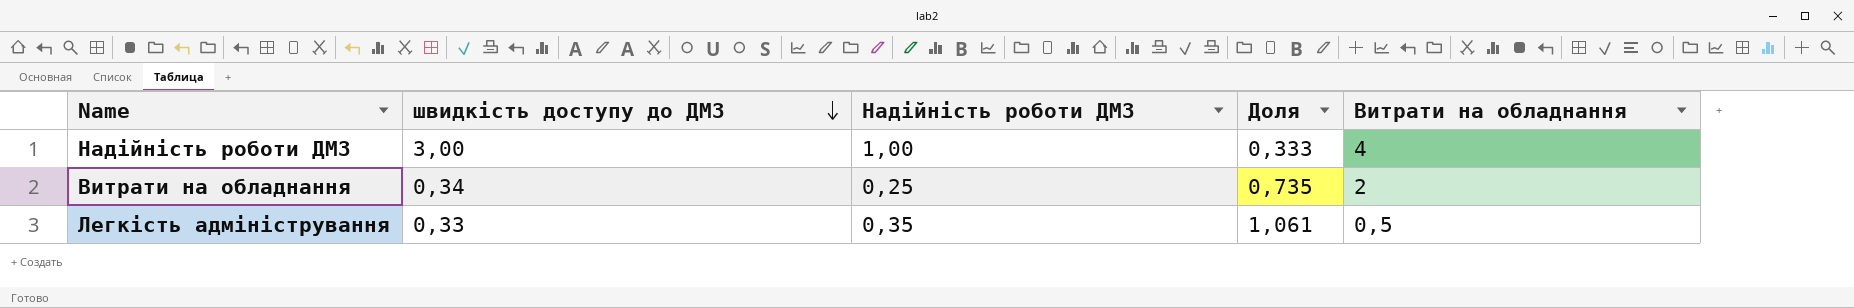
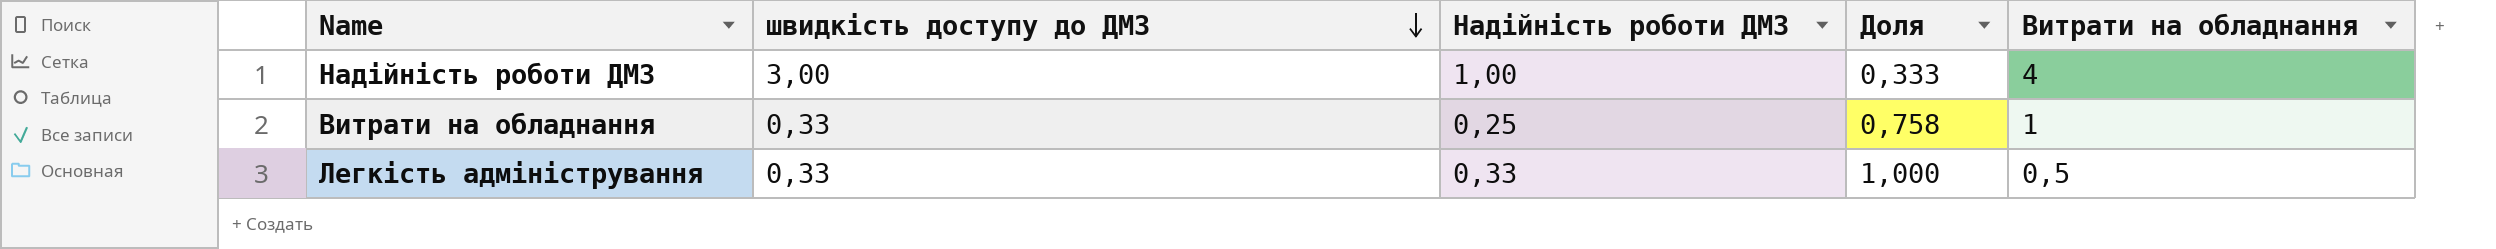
Витрати на обладнання | швидкість доступу до ДМЗ: 0,34 -> 0,33
Витрати на обладнання | Доля: 0,735 -> 0,758
Витрати на обладнання | Витрати на обладнання: 2 -> 1
Легкість адміністрування | Надійність роботи ДМЗ: 0,35 -> 0,33
Легкість адміністрування | Доля: 1,061 -> 1,000

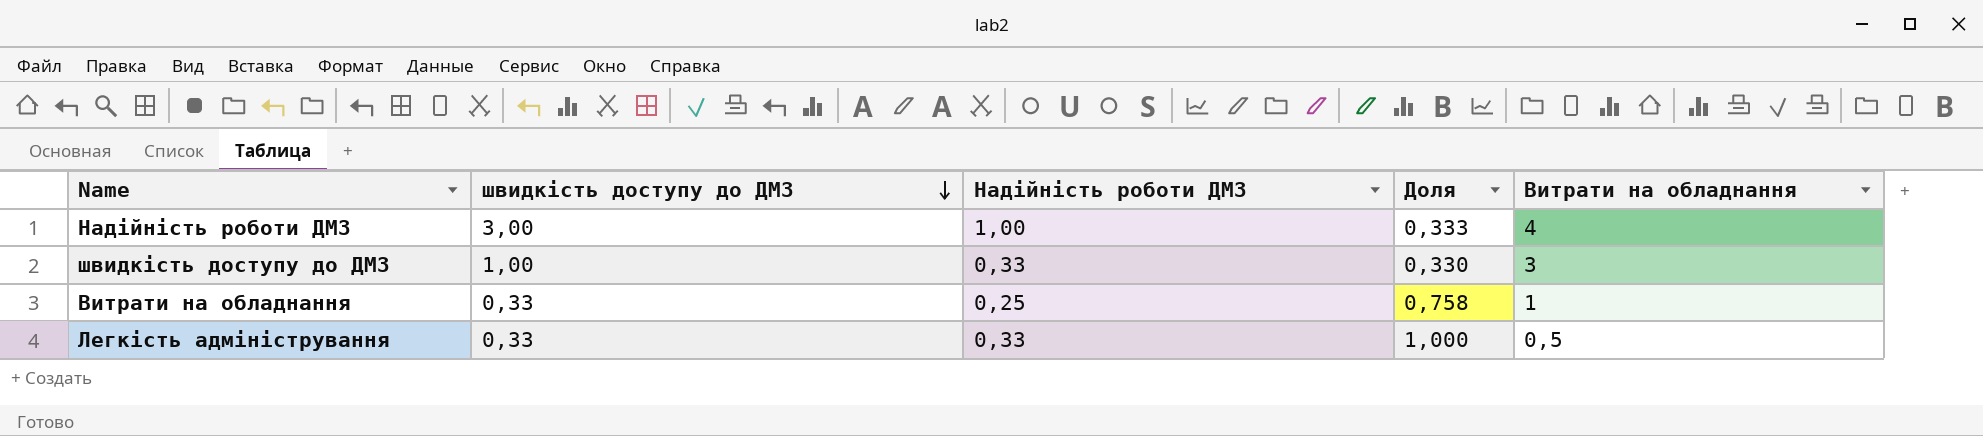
row швидкість доступу до ДМЗ: none -> 1,00 | 0,33 | 0,330 | 3

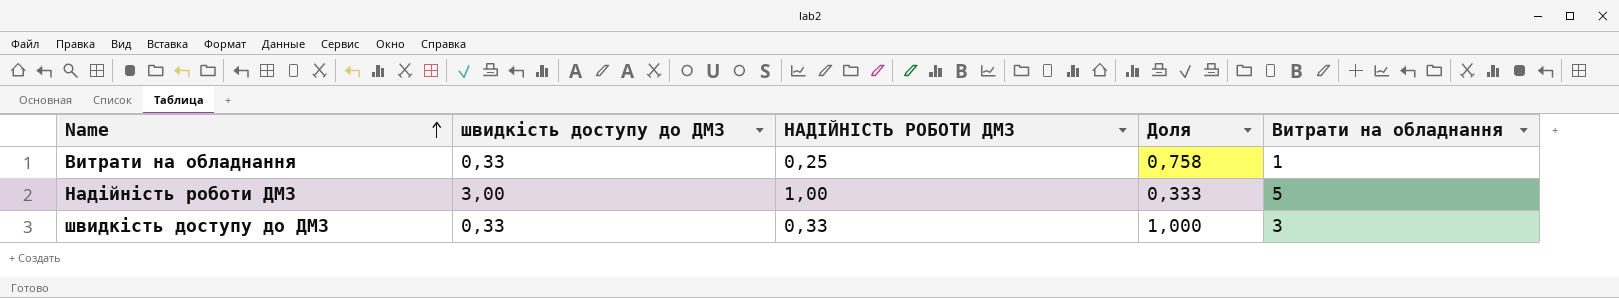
row order: швидкість доступу до ДМЗ descending -> Name ascending
column name: Надійність роботи ДМЗ -> НАДІЙНІСТЬ РОБОТИ ДМЗ
row Легкість адміністрування: 0,33 | 0,33 | 1,000 | 0,5 -> none
Надійність роботи ДМЗ | Витрати на обладнання: 4 -> 5
швидкість доступу до ДМЗ | швидкість доступу до ДМЗ: 1,00 -> 0,33
швидкість доступу до ДМЗ | Доля: 0,330 -> 1,000

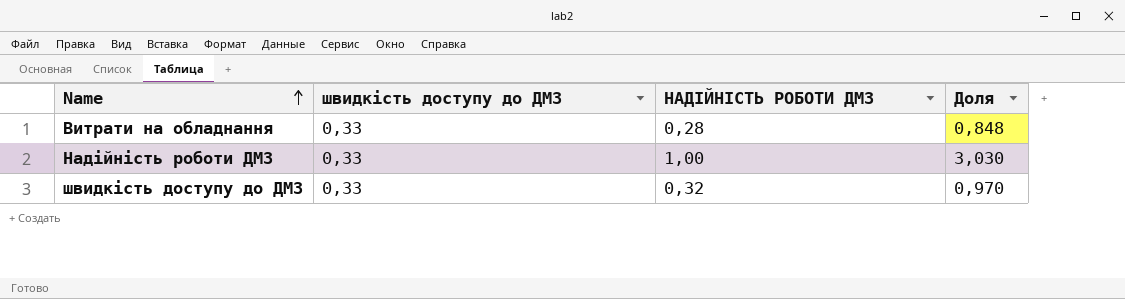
column Витрати на обладнання | position: 5 -> none
Витрати на обладнання | НАДІЙНІСТЬ РОБОТИ ДМЗ: 0,25 -> 0,28
Витрати на обладнання | Доля: 0,758 -> 0,848
Надійність роботи ДМЗ | швидкість доступу до ДМЗ: 3,00 -> 0,33
Надійність роботи ДМЗ | Доля: 0,333 -> 3,030
швидкість доступу до ДМЗ | НАДІЙНІСТЬ РОБОТИ ДМЗ: 0,33 -> 0,32
швидкість доступу до ДМЗ | Доля: 1,000 -> 0,970

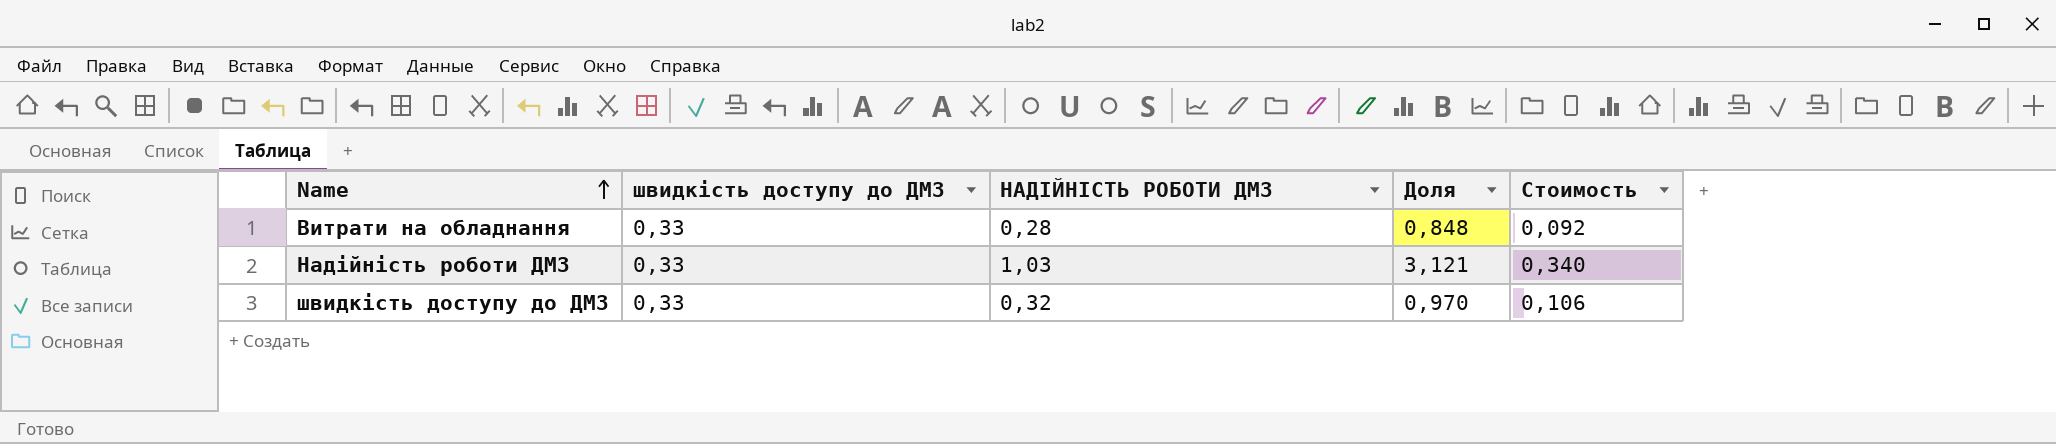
column Стоимость | formula: none -> [швидкість доступу до ДМЗ] * [НАДІЙНІСТЬ РОБОТИ ДМЗ]
Надійність роботи ДМЗ | НАДІЙНІСТЬ РОБОТИ ДМЗ: 1,00 -> 1,03
Надійність роботи ДМЗ | Доля: 3,030 -> 3,121

